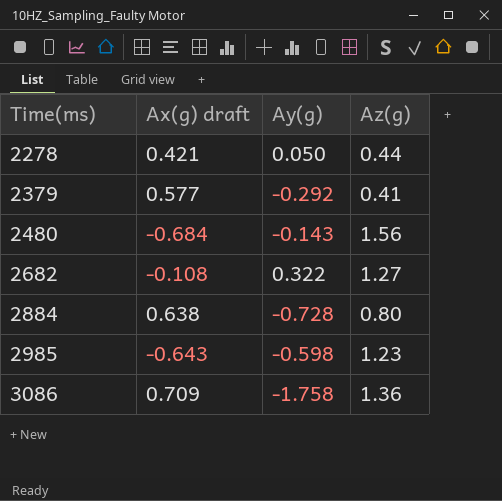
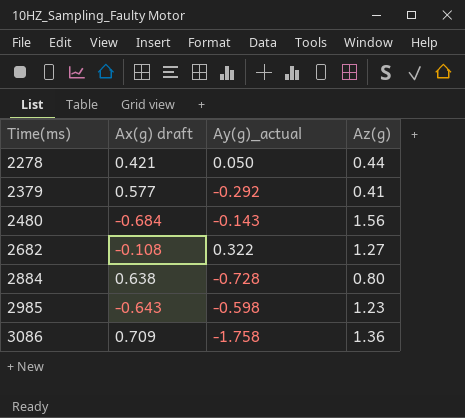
column name: Ay(g) -> Ay(g)_actual

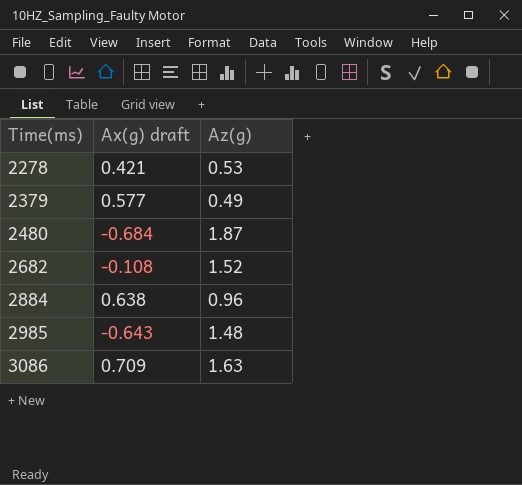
column Ay(g)_actual | position: 3 -> none
2278 | Az(g): 0.44 -> 0.53
2379 | Az(g): 0.41 -> 0.49
2480 | Az(g): 1.56 -> 1.87
2682 | Az(g): 1.27 -> 1.52
2884 | Az(g): 0.80 -> 0.96
2985 | Az(g): 1.23 -> 1.48
3086 | Az(g): 1.36 -> 1.63

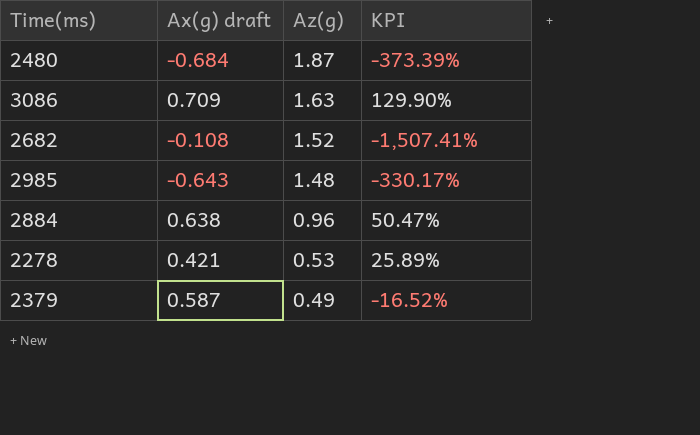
row order: Time(ms) ascending -> Az(g) descending
column KPI | formula: none -> ([Az(g)] - [Ax(g) draft]) / [Ax(g) draft]
2379 | Ax(g) draft: 0.577 -> 0.587

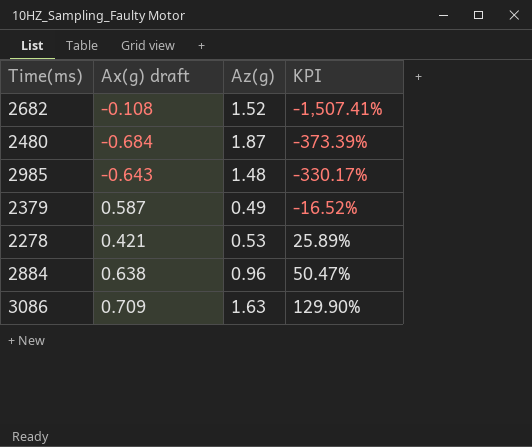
row order: Az(g) descending -> KPI ascending

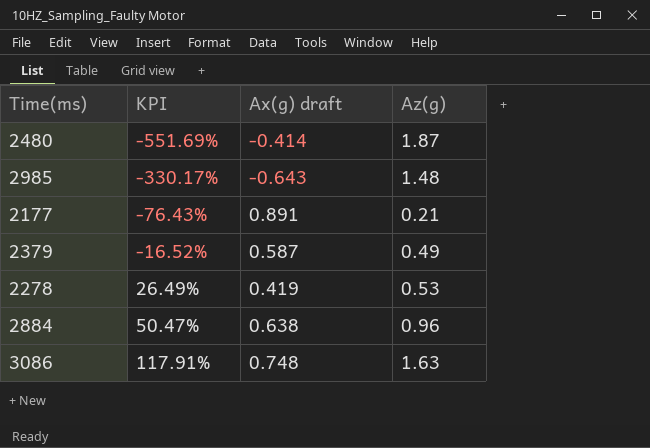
column KPI | position: 4 -> 2
row 2682: -0.108 | 1.52 | -1,507.41% -> none
2480 | KPI: -373.39% -> -551.69%
2480 | Ax(g) draft: -0.684 -> -0.414
row 2177: none -> -76.43% | 0.891 | 0.21
2278 | KPI: 25.89% -> 26.49%
2278 | Ax(g) draft: 0.421 -> 0.419
3086 | KPI: 129.90% -> 117.91%
3086 | Ax(g) draft: 0.709 -> 0.748

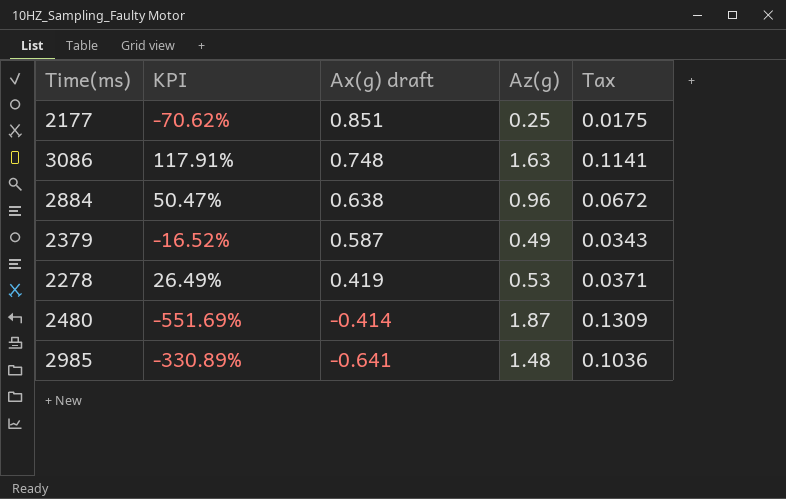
row order: KPI ascending -> Ax(g) draft descending
column Tax | formula: none -> [Az(g)] * 0.07
2177 | KPI: -76.43% -> -70.62%
2177 | Ax(g) draft: 0.891 -> 0.851
2177 | Az(g): 0.21 -> 0.25
2985 | KPI: -330.17% -> -330.89%
2985 | Ax(g) draft: -0.643 -> -0.641

